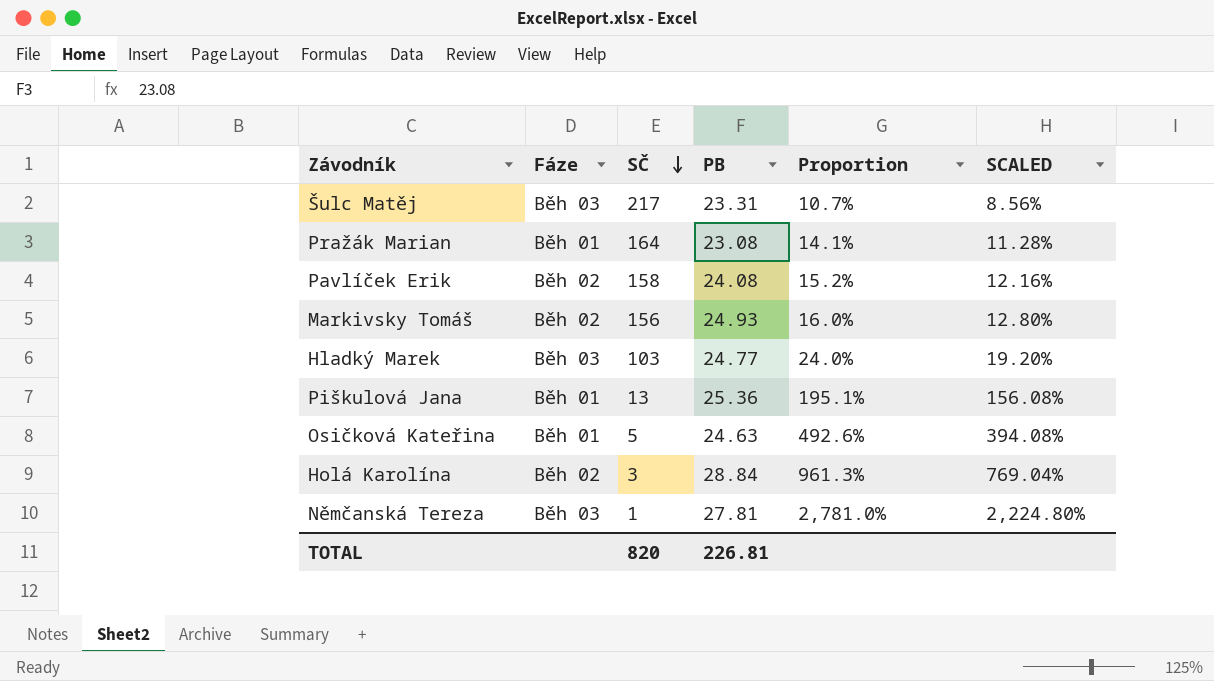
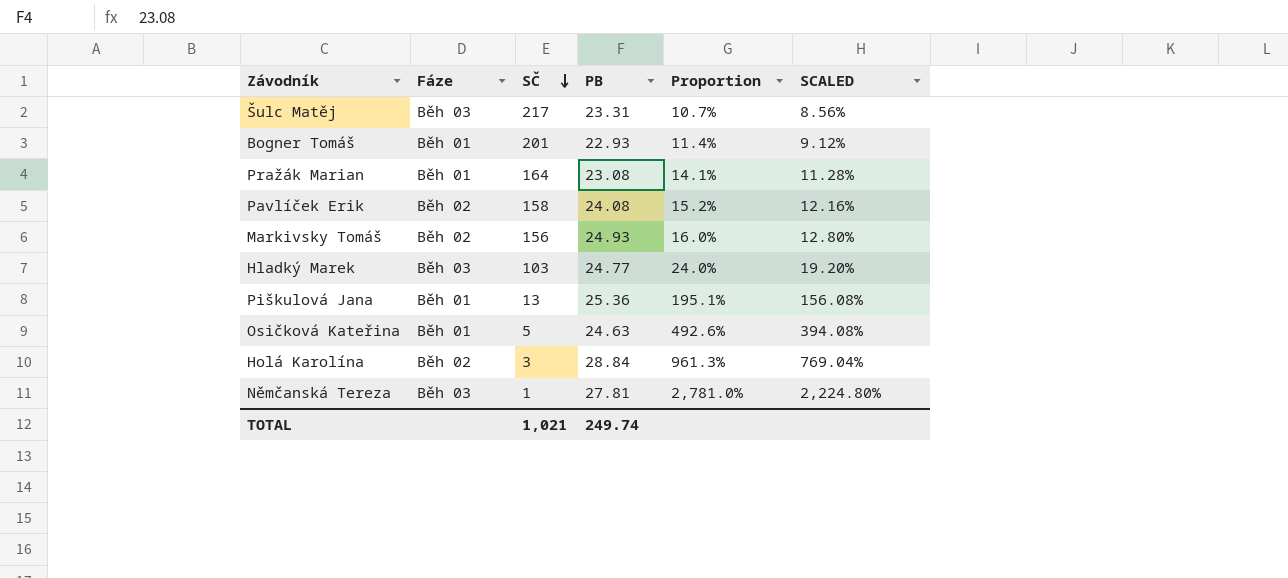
row Bogner Tomáš: none -> Běh 01 | 201 | 22.93 | 11.4% | 9.12%
TOTAL | SČ: 820 -> 1,021
TOTAL | PB: 226.81 -> 249.74

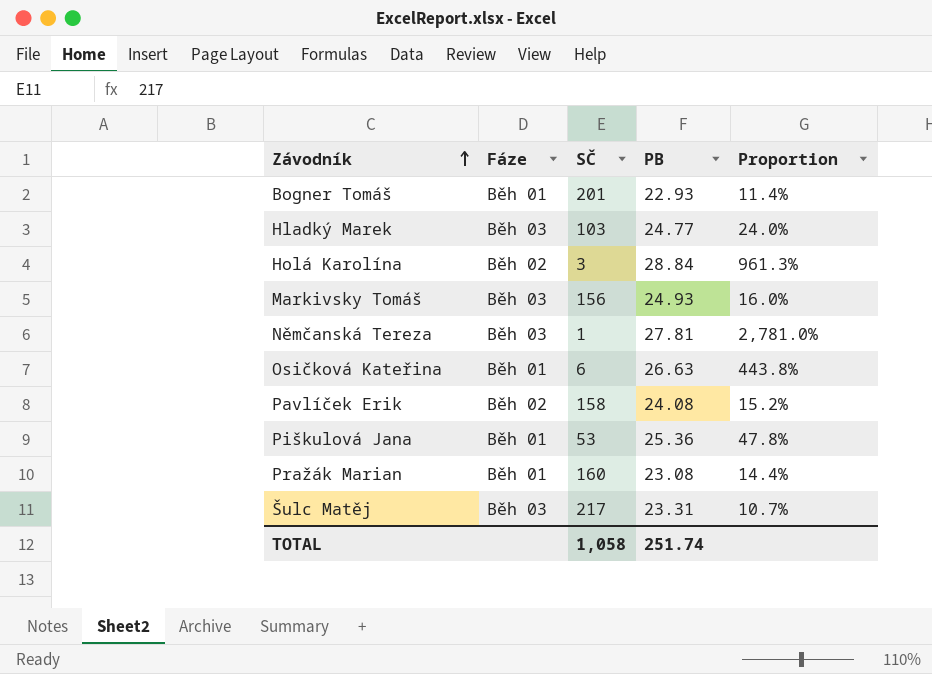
row order: SČ descending -> Závodník ascending
column SCALED | formula: [Proportion] * 0.8 -> none
Markivsky Tomáš | Fáze: Běh 02 -> Běh 03
Osičková Kateřina | SČ: 5 -> 6
Osičková Kateřina | PB: 24.63 -> 26.63
Osičková Kateřina | Proportion: 492.6% -> 443.8%
Piškulová Jana | SČ: 13 -> 53
Piškulová Jana | Proportion: 195.1% -> 47.8%
Pražák Marian | SČ: 164 -> 160
Pražák Marian | Proportion: 14.1% -> 14.4%
TOTAL | SČ: 1,021 -> 1,058
TOTAL | PB: 249.74 -> 251.74

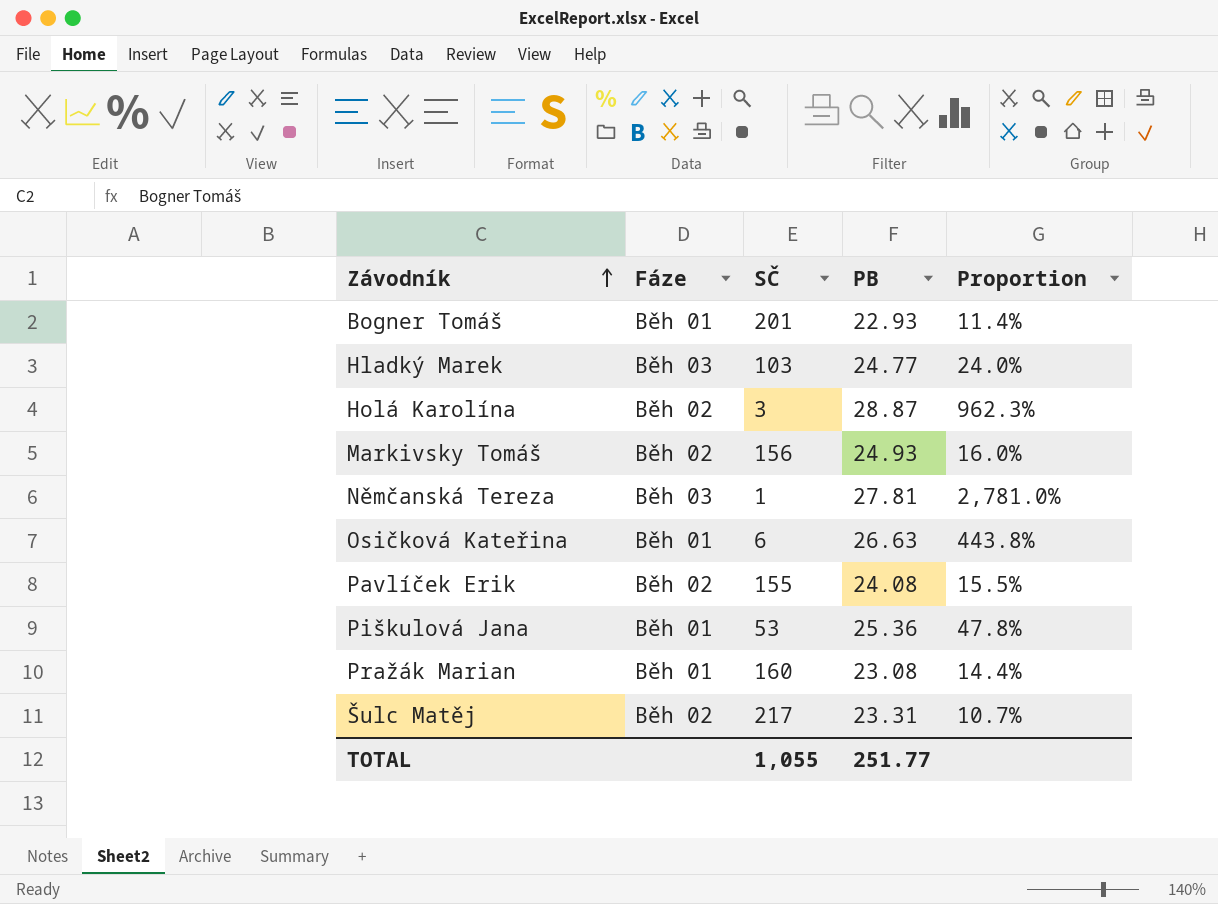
Holá Karolína | PB: 28.84 -> 28.87
Holá Karolína | Proportion: 961.3% -> 962.3%
Markivsky Tomáš | Fáze: Běh 03 -> Běh 02
Pavlíček Erik | SČ: 158 -> 155
Pavlíček Erik | Proportion: 15.2% -> 15.5%
Šulc Matěj | Fáze: Běh 03 -> Běh 02
TOTAL | SČ: 1,058 -> 1,055
TOTAL | PB: 251.74 -> 251.77

